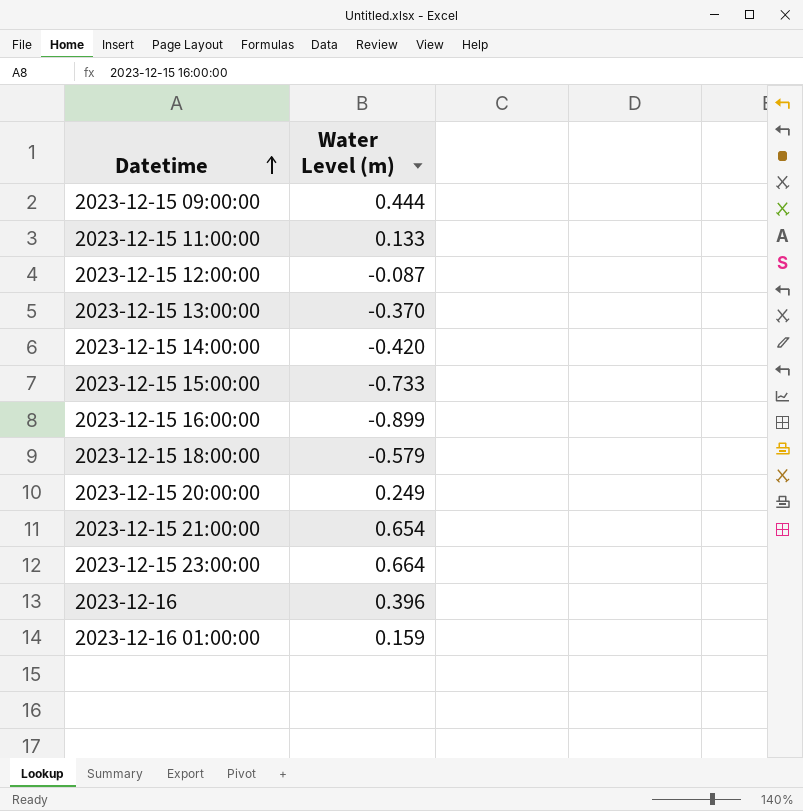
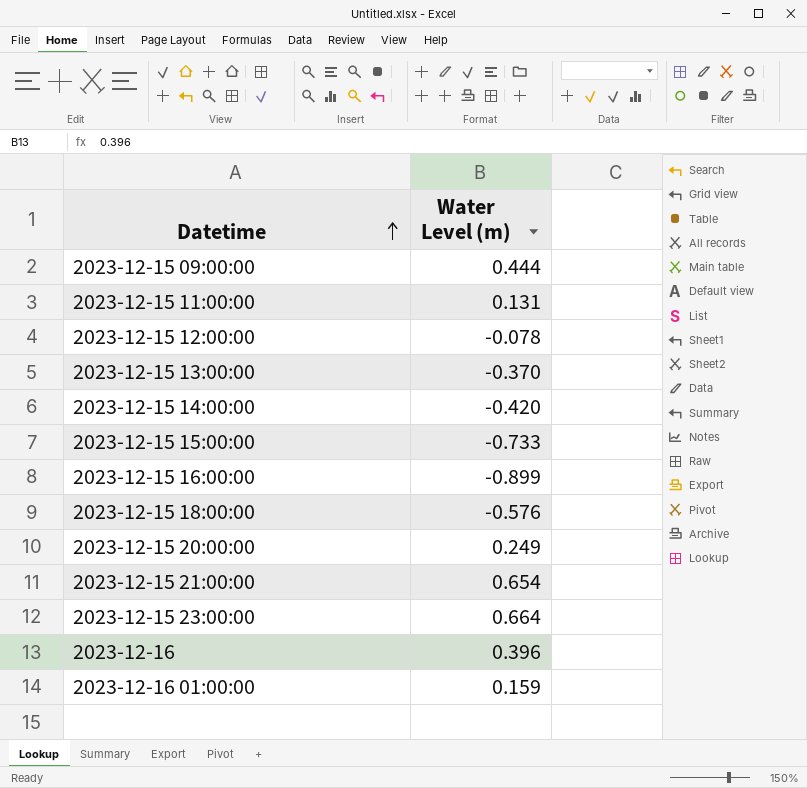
2023-12-15 11:00:00 | Water Level (m): 0.133 -> 0.131
2023-12-15 12:00:00 | Water Level (m): -0.087 -> -0.078
2023-12-15 18:00:00 | Water Level (m): -0.579 -> -0.576

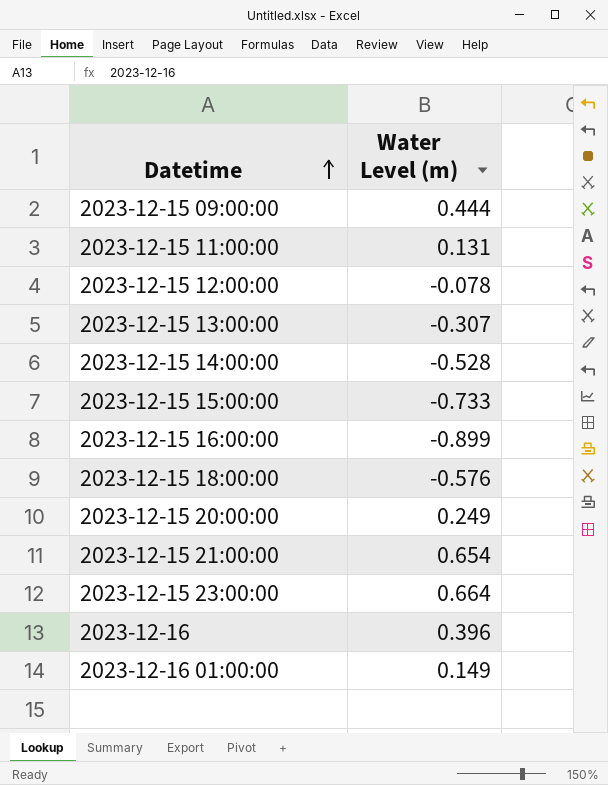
2023-12-15 13:00:00 | Water Level (m): -0.370 -> -0.307
2023-12-15 14:00:00 | Water Level (m): -0.420 -> -0.528
2023-12-16 01:00:00 | Water Level (m): 0.159 -> 0.149

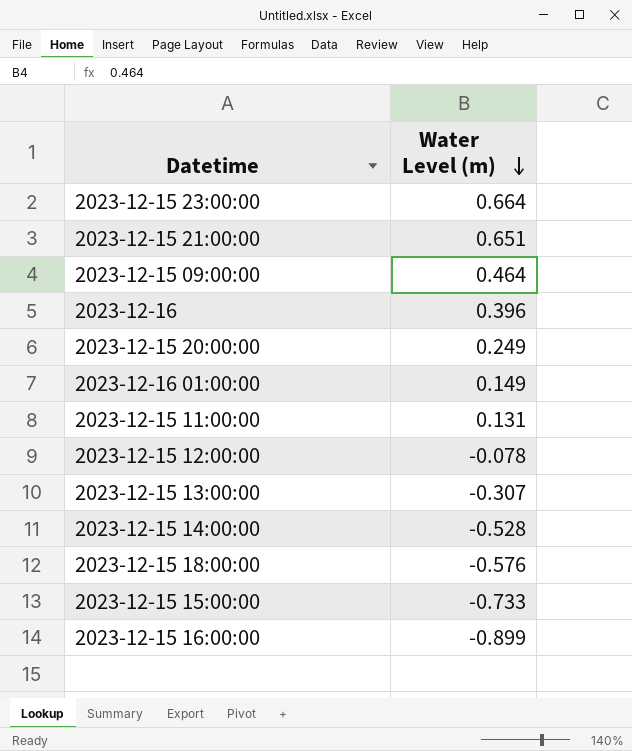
row order: Datetime ascending -> Water Level (m) descending
2023-12-15 21:00:00 | Water Level (m): 0.654 -> 0.651
2023-12-15 09:00:00 | Water Level (m): 0.444 -> 0.464

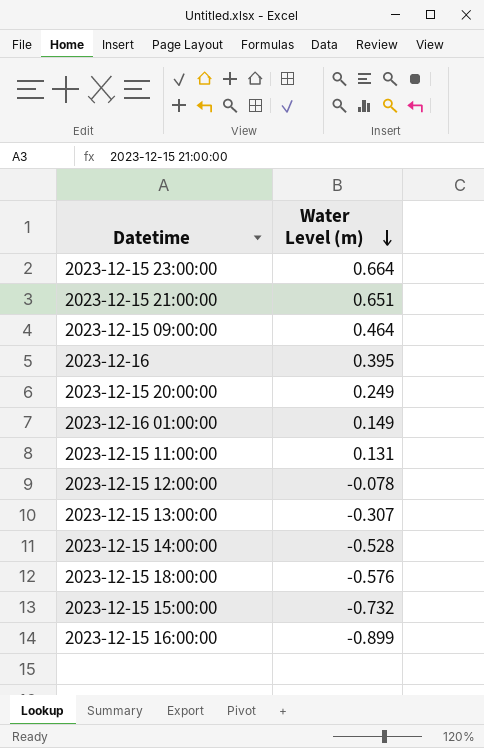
2023-12-16 | Water Level (m): 0.396 -> 0.395
2023-12-15 15:00:00 | Water Level (m): -0.733 -> -0.732

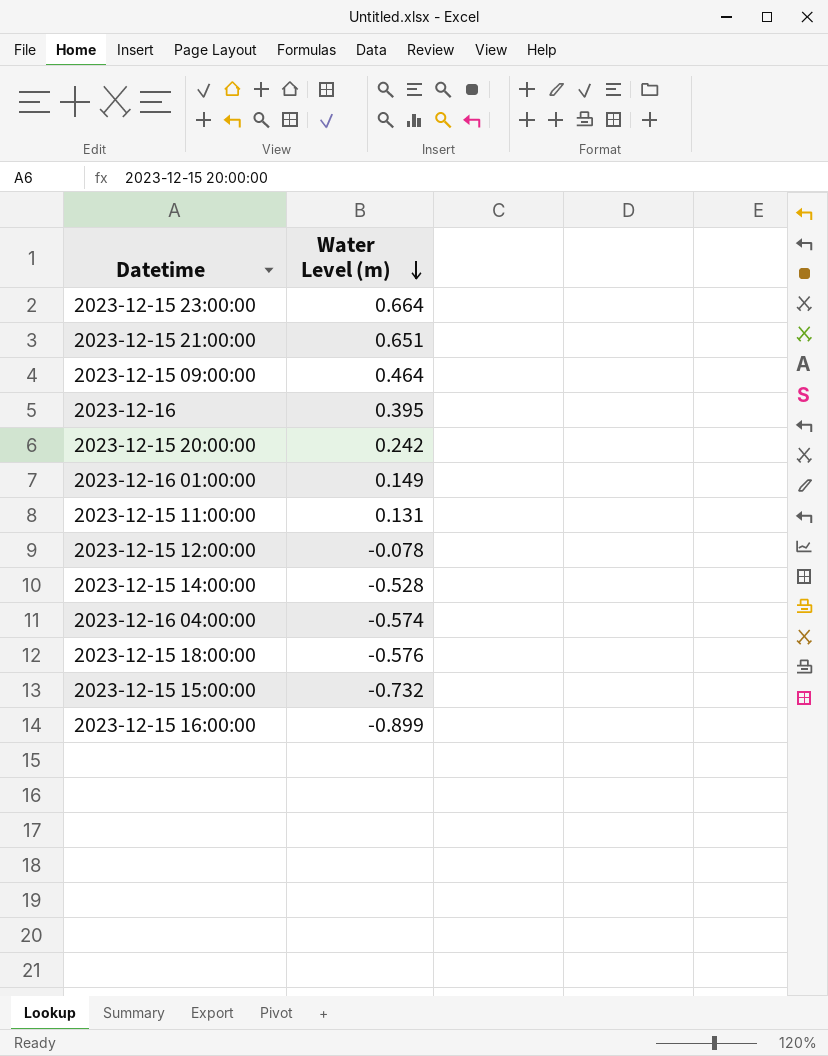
row 2023-12-15 13:00:00: -0.307 -> none
2023-12-15 20:00:00 | Water Level (m): 0.249 -> 0.242
row 2023-12-16 04:00:00: none -> -0.574

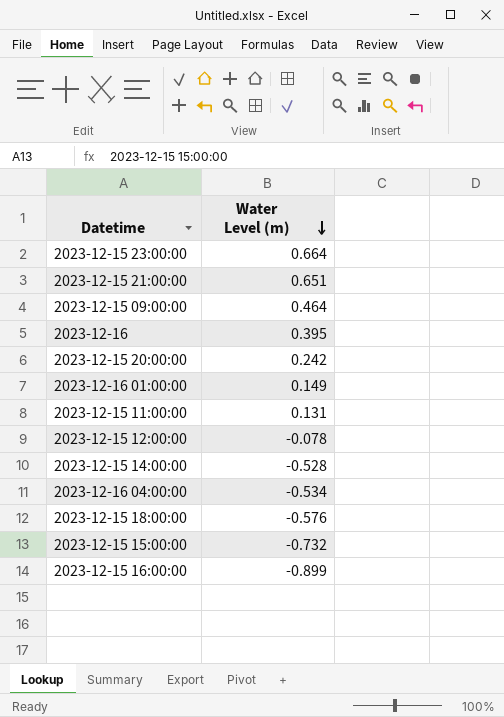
2023-12-16 04:00:00 | Water Level (m): -0.574 -> -0.534

